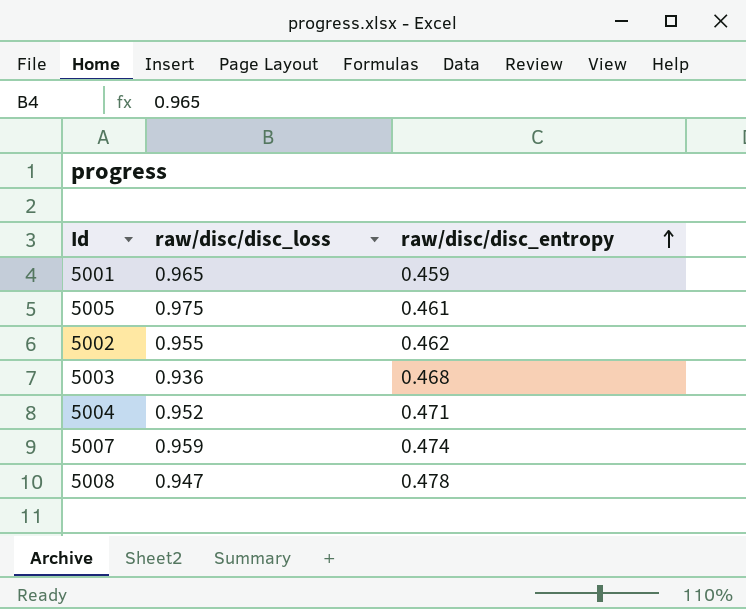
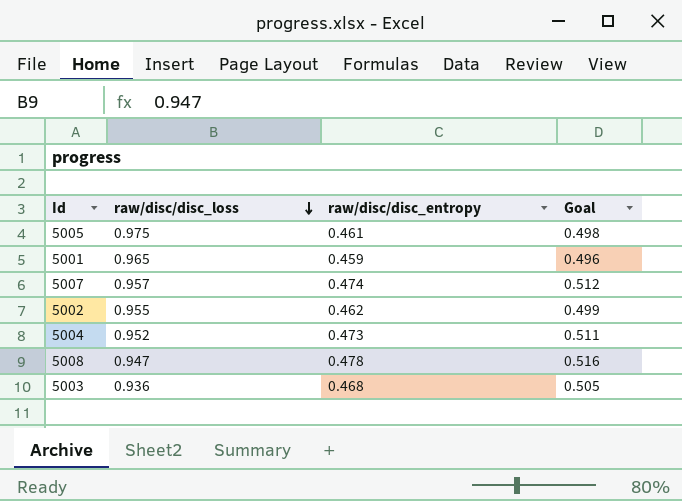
row order: raw/disc/disc_entropy ascending -> raw/disc/disc_loss descending
column Goal | formula: none -> [raw/disc/disc_entropy] * 1.08
5007 | raw/disc/disc_loss: 0.959 -> 0.957
5004 | raw/disc/disc_entropy: 0.471 -> 0.473

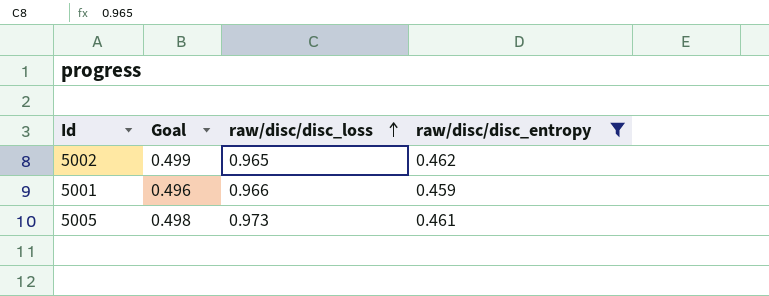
filter: none -> raw/disc/disc_entropy <= 0.462
row order: raw/disc/disc_loss descending -> raw/disc/disc_loss ascending
column Goal | position: 4 -> 2
5002 | raw/disc/disc_loss: 0.955 -> 0.965
5001 | raw/disc/disc_loss: 0.965 -> 0.966
5005 | raw/disc/disc_loss: 0.975 -> 0.973

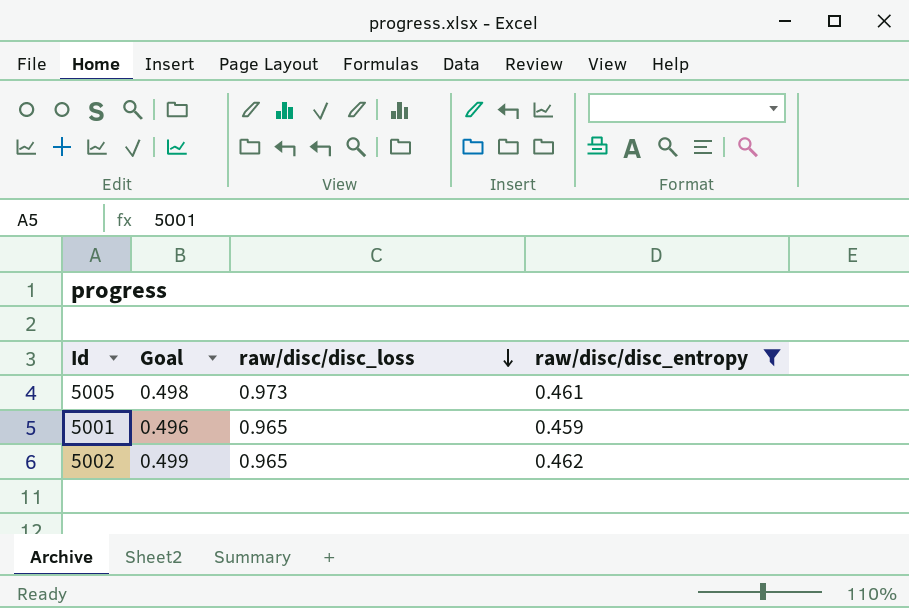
row order: raw/disc/disc_loss ascending -> raw/disc/disc_loss descending
5001 | raw/disc/disc_loss: 0.966 -> 0.965

